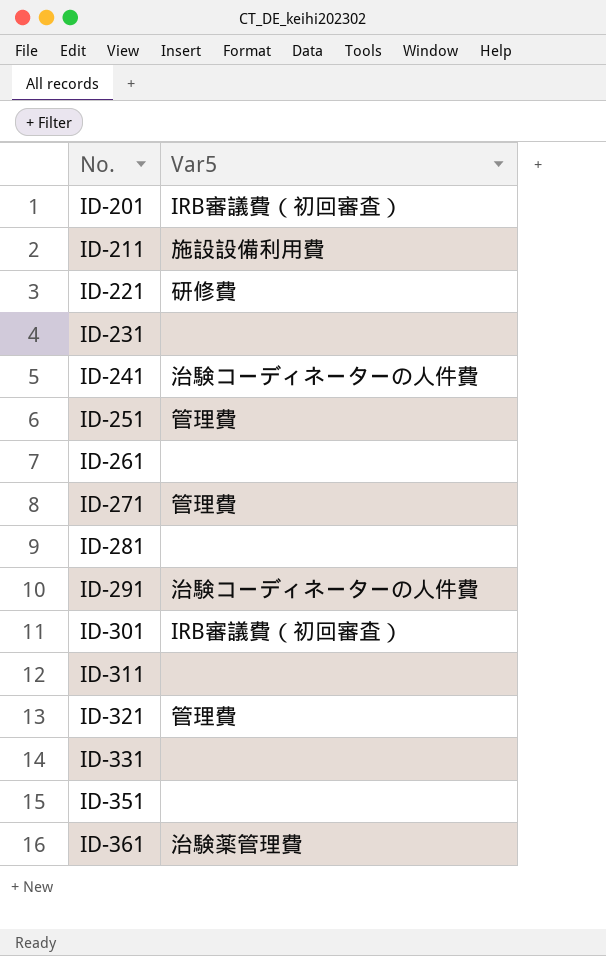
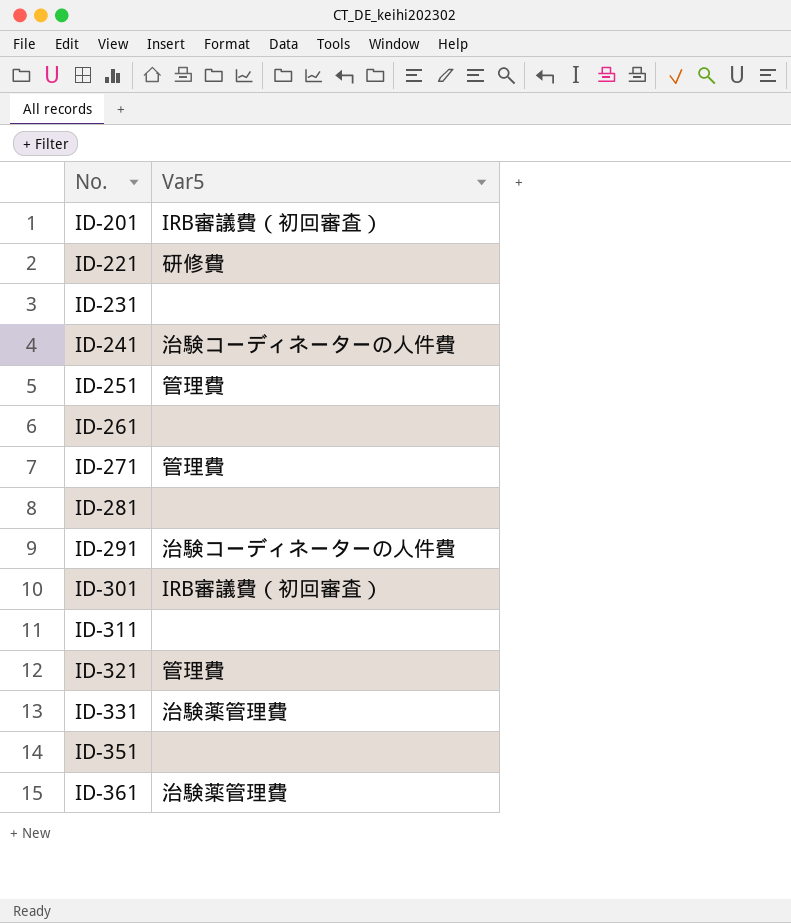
row ID-211: 施設設備利用費 -> none
ID-331 | Var5: none -> 治験薬管理費

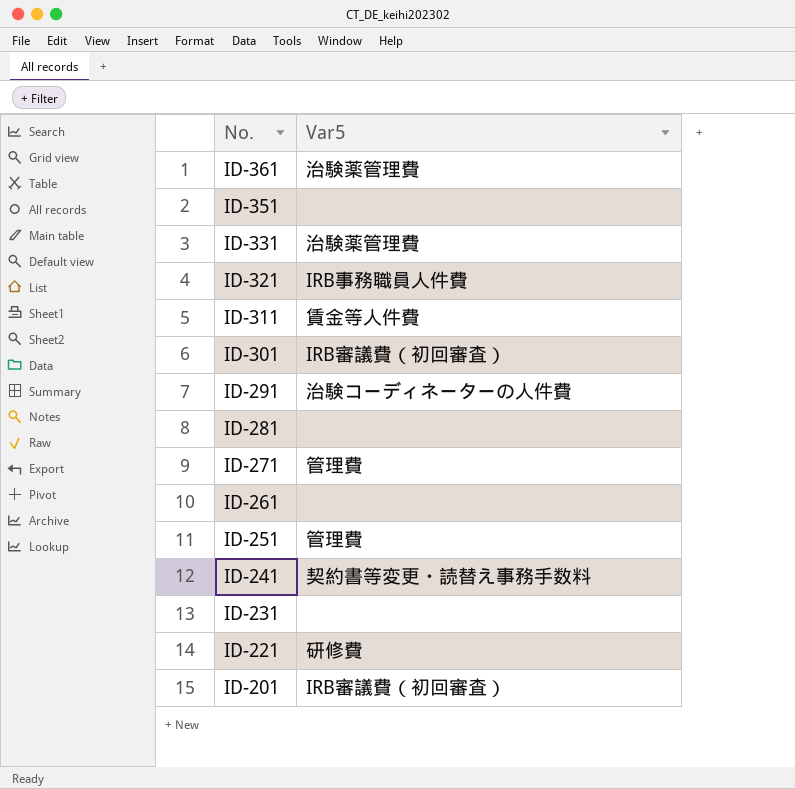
row order: No. ascending -> No. descending
ID-321 | Var5: 管理費 -> IRB事務職員人件費
ID-311 | Var5: none -> 賃金等人件費
ID-241 | Var5: 治験コーディネーターの人件費 -> 契約書等変更・読替え事務手数料

